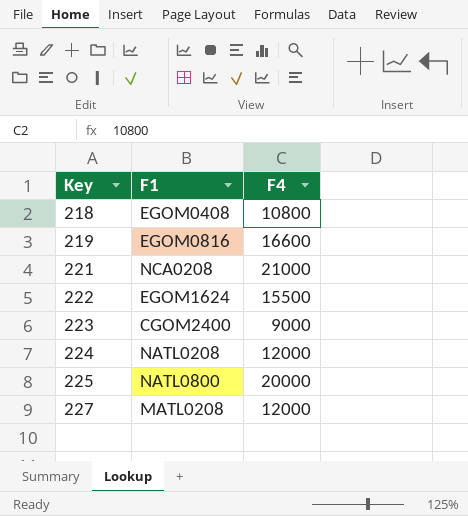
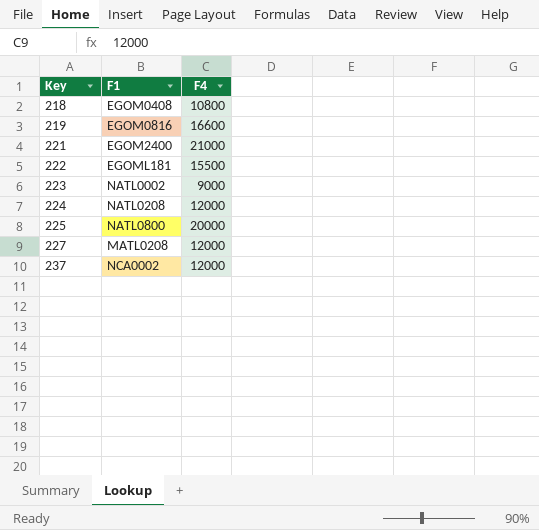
221 | F1: NCA0208 -> EGOM2400
222 | F1: EGOM1624 -> EGOML181
223 | F1: CGOM2400 -> NATL0002
row 237: none -> NCA0002 | 12000

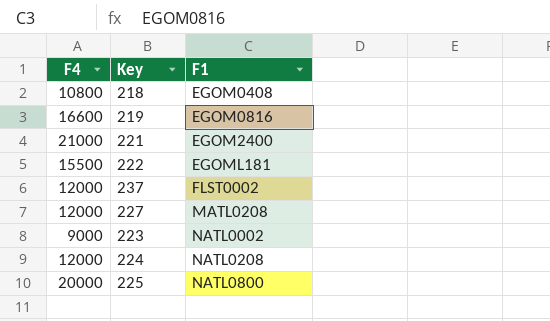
row order: Key ascending -> F1 ascending
column F4 | position: 3 -> 1
237 | F1: NCA0002 -> FLST0002

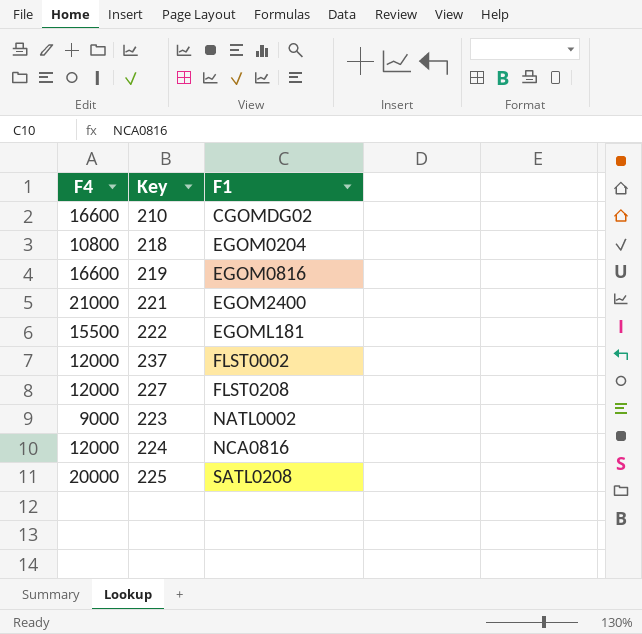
row 210: none -> 16600 | CGOMDG02
218 | F1: EGOM0408 -> EGOM0204
227 | F1: MATL0208 -> FLST0208
224 | F1: NATL0208 -> NCA0816
225 | F1: NATL0800 -> SATL0208

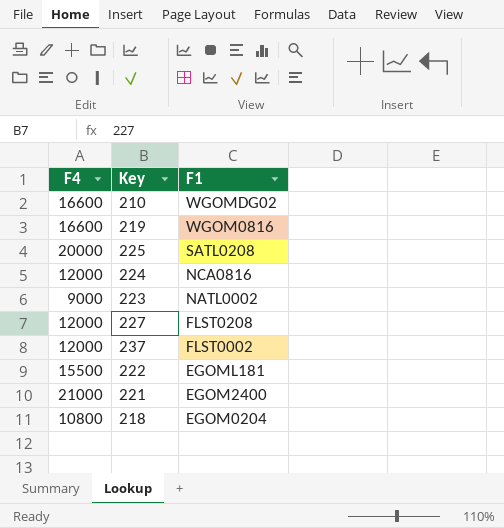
row order: F1 ascending -> F1 descending
210 | F1: CGOMDG02 -> WGOMDG02
219 | F1: EGOM0816 -> WGOM0816

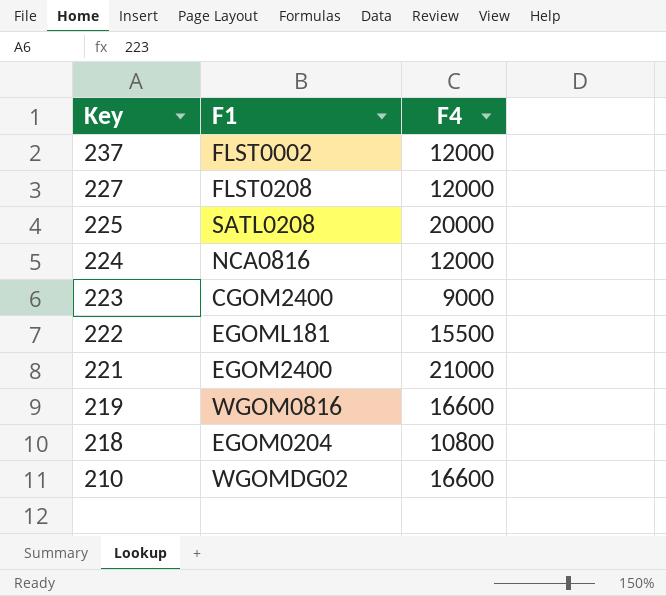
row order: F1 descending -> Key descending
column F4 | position: 1 -> 3
223 | F1: NATL0002 -> CGOM2400

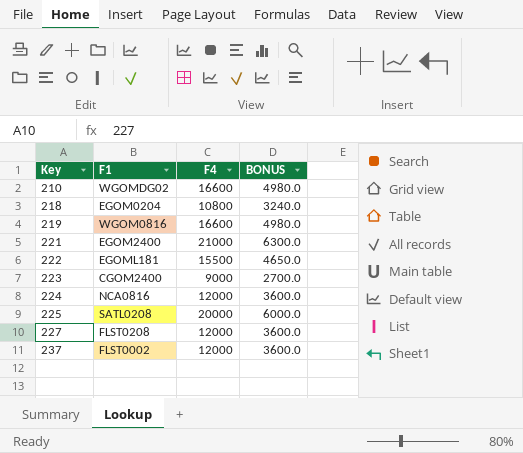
row order: Key descending -> Key ascending
column BONUS | formula: none -> [F4] * 0.3

